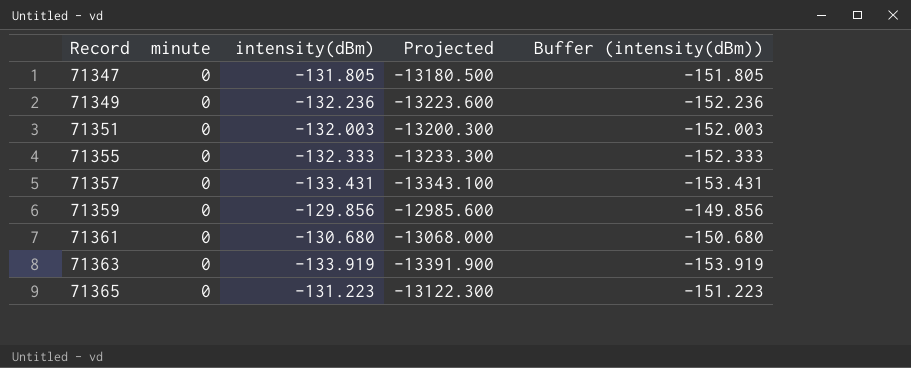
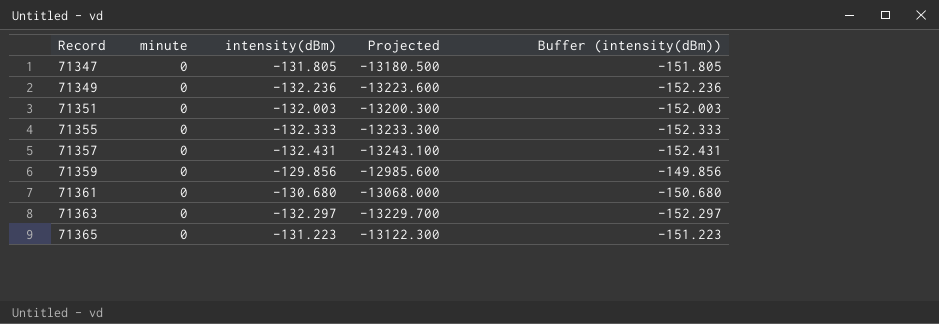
71357 | intensity(dBm): -133.431 -> -132.431
71357 | Projected: -13343.100 -> -13243.100
71357 | Buffer (intensity(dBm)): -153.431 -> -152.431
71363 | intensity(dBm): -133.919 -> -132.297
71363 | Projected: -13391.900 -> -13229.700
71363 | Buffer (intensity(dBm)): -153.919 -> -152.297

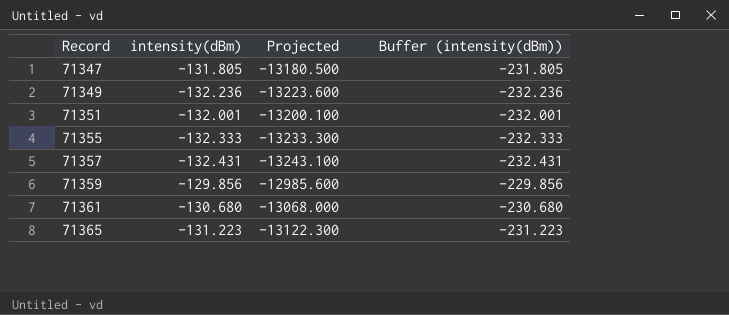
column minute | position: 2 -> none
column Buffer (intensity(dBm)) | formula: [intensity(dBm)] - 20 -> [intensity(dBm)] - 100
row 71363: 0 | -132.297 | -13229.700 | -152.297 -> none
71351 | intensity(dBm): -132.003 -> -132.001
71351 | Projected: -13200.300 -> -13200.100

